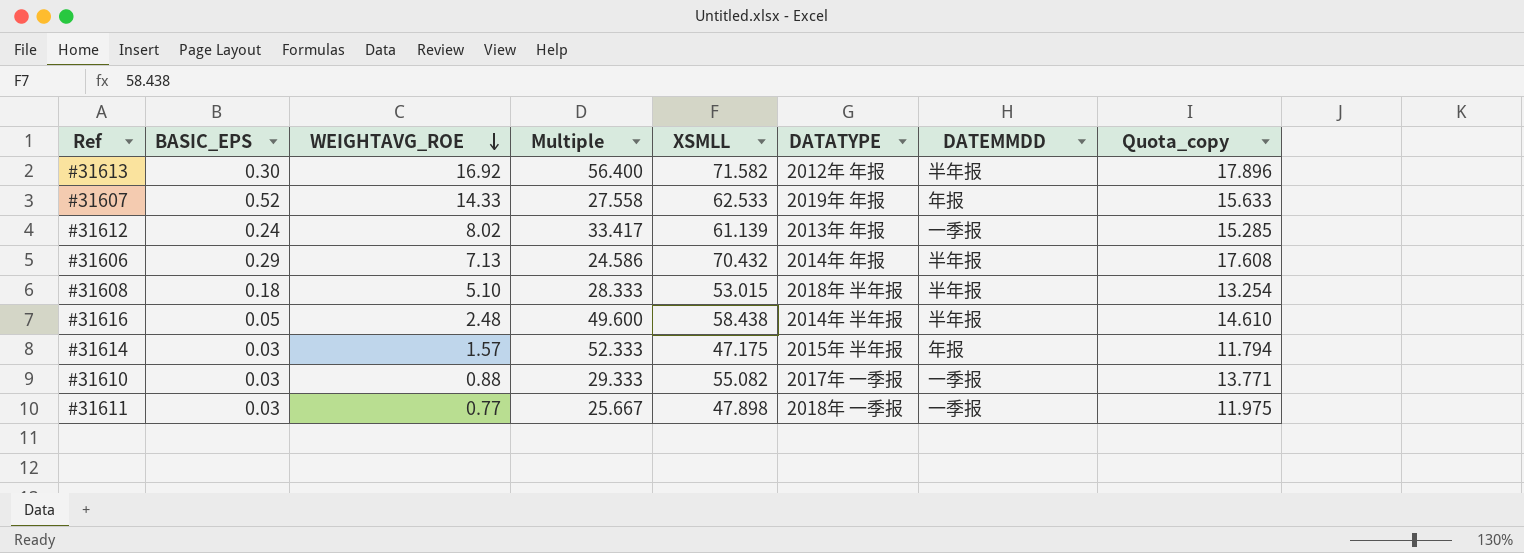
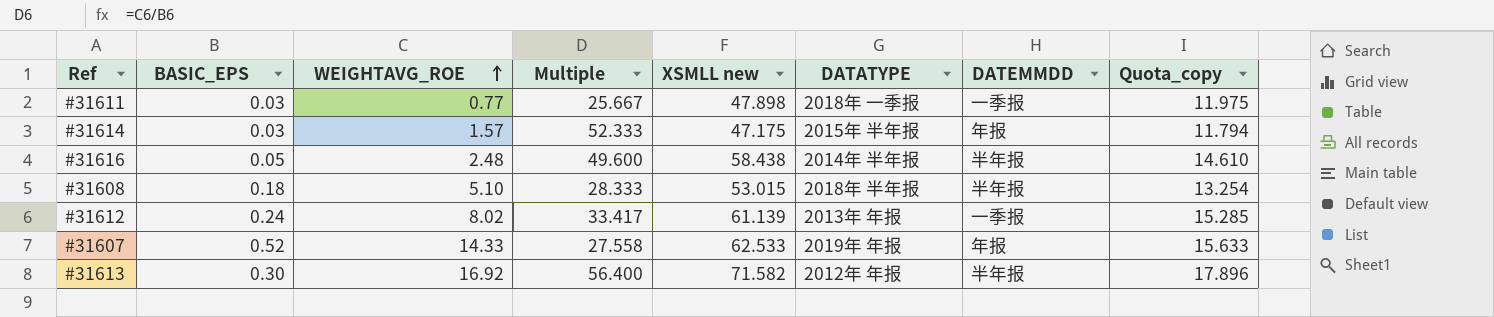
row order: WEIGHTAVG_ROE descending -> WEIGHTAVG_ROE ascending
column name: XSMLL -> XSMLL new
row #31606: 0.29 | 7.13 | 24.586 | 70.432 | 2014年 年报 | 半年报 | 17.608 -> none
row #31610: 0.03 | 0.88 | 29.333 | 55.082 | 2017年 一季报 | 一季报 | 13.771 -> none

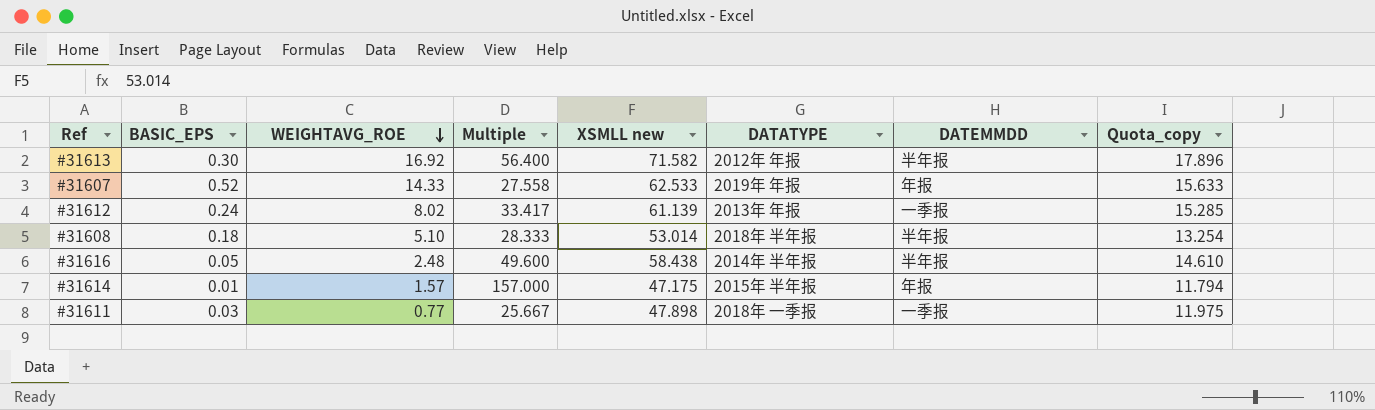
row order: WEIGHTAVG_ROE ascending -> WEIGHTAVG_ROE descending
#31608 | XSMLL new: 53.015 -> 53.014
#31614 | BASIC_EPS: 0.03 -> 0.01
#31614 | Multiple: 52.333 -> 157.000

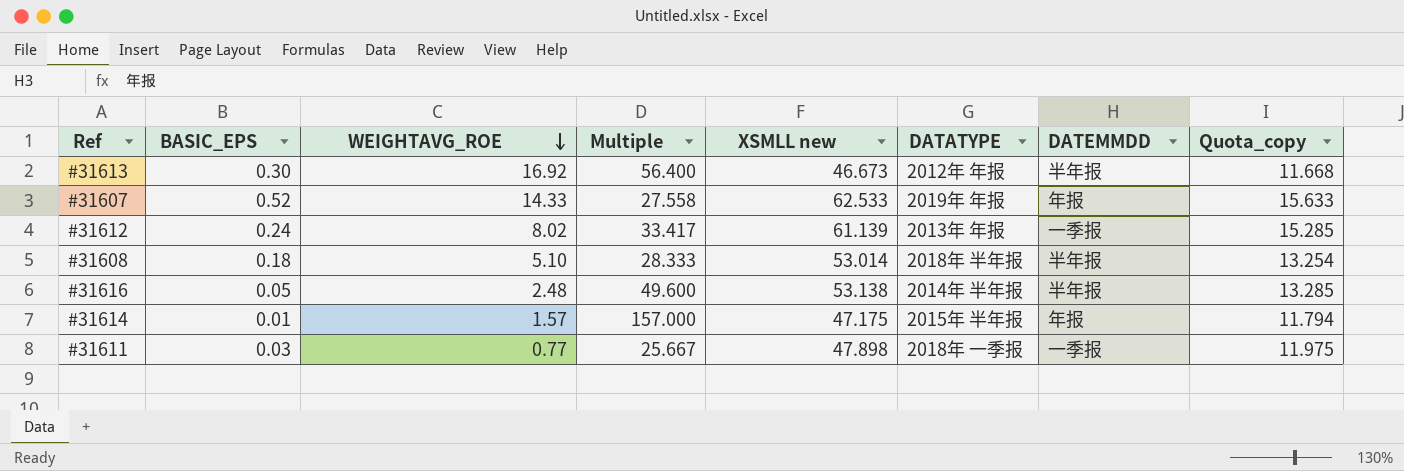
#31613 | XSMLL new: 71.582 -> 46.673
#31613 | Quota_copy: 17.896 -> 11.668
#31616 | XSMLL new: 58.438 -> 53.138
#31616 | Quota_copy: 14.610 -> 13.285

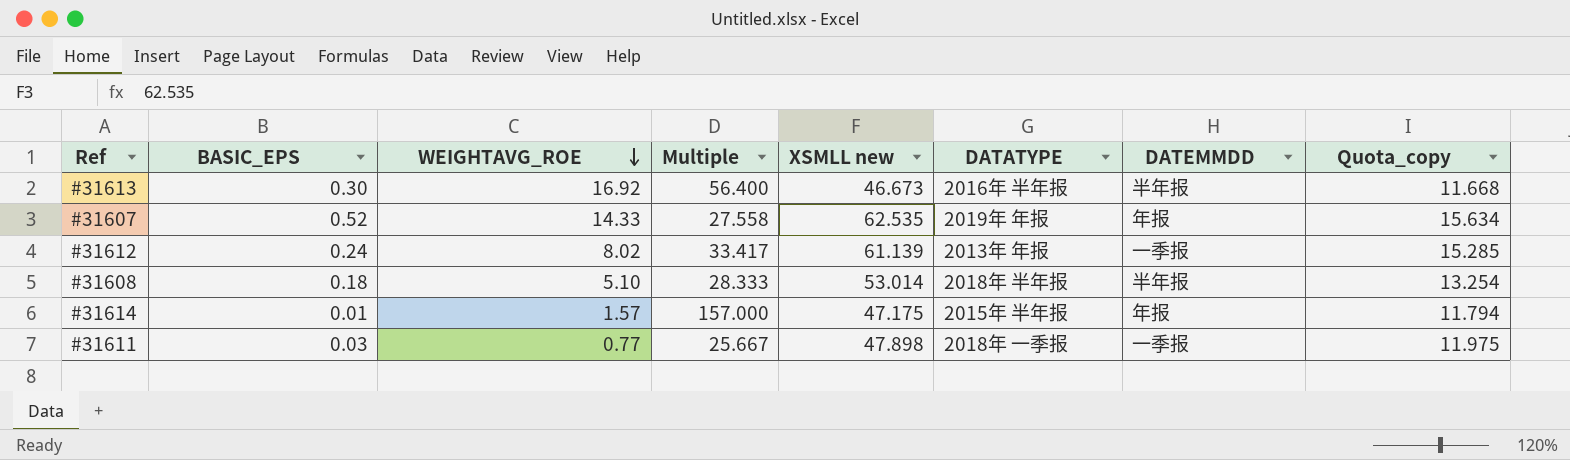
row #31616: 0.05 | 2.48 | 49.600 | 53.138 | 2014年 半年报 | 半年报 | 13.285 -> none
#31613 | DATATYPE: 2012年 年报 -> 2016年 半年报
#31607 | XSMLL new: 62.533 -> 62.535
#31607 | Quota_copy: 15.633 -> 15.634

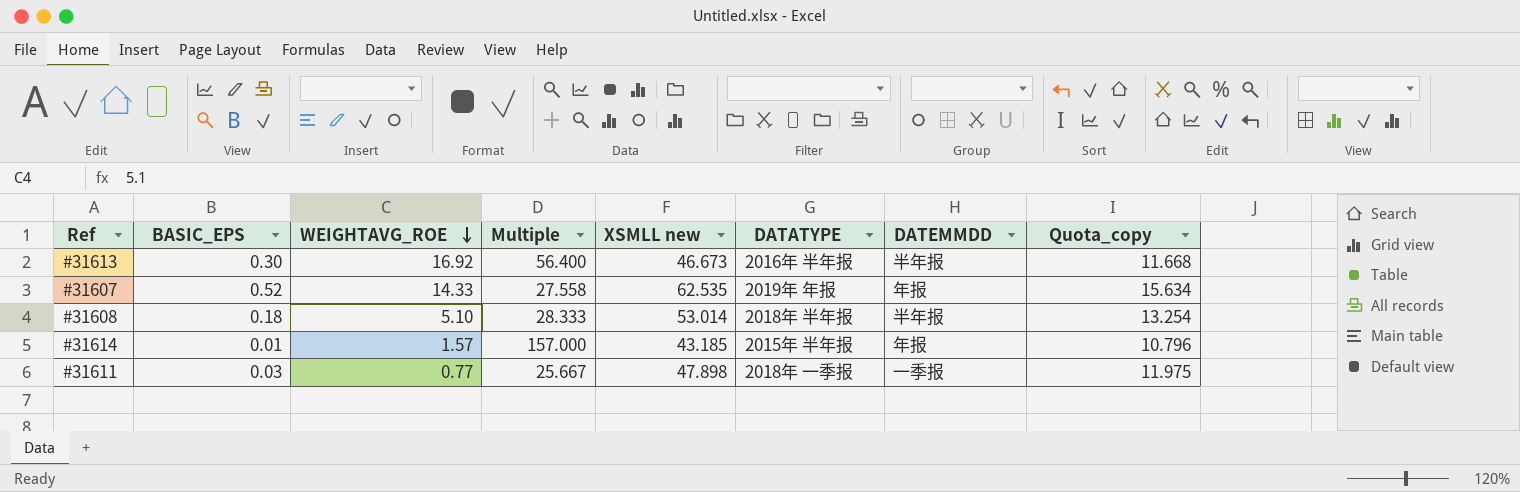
row #31612: 0.24 | 8.02 | 33.417 | 61.139 | 2013年 年报 | 一季报 | 15.285 -> none
#31614 | XSMLL new: 47.175 -> 43.185
#31614 | Quota_copy: 11.794 -> 10.796

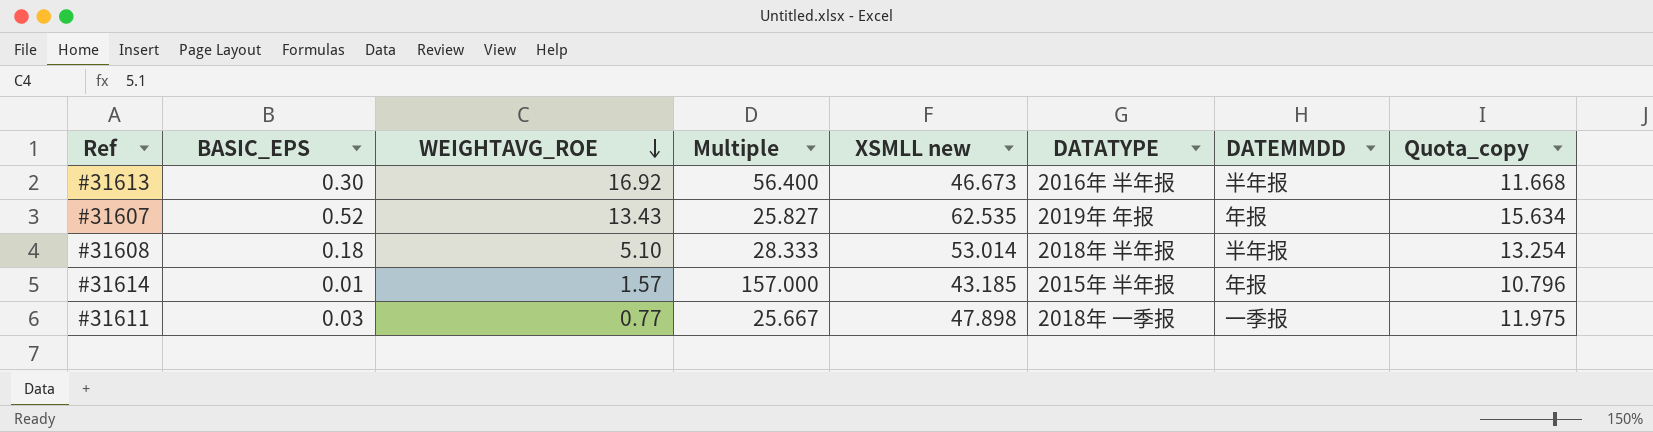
#31607 | WEIGHTAVG_ROE: 14.33 -> 13.43
#31607 | Multiple: 27.558 -> 25.827

